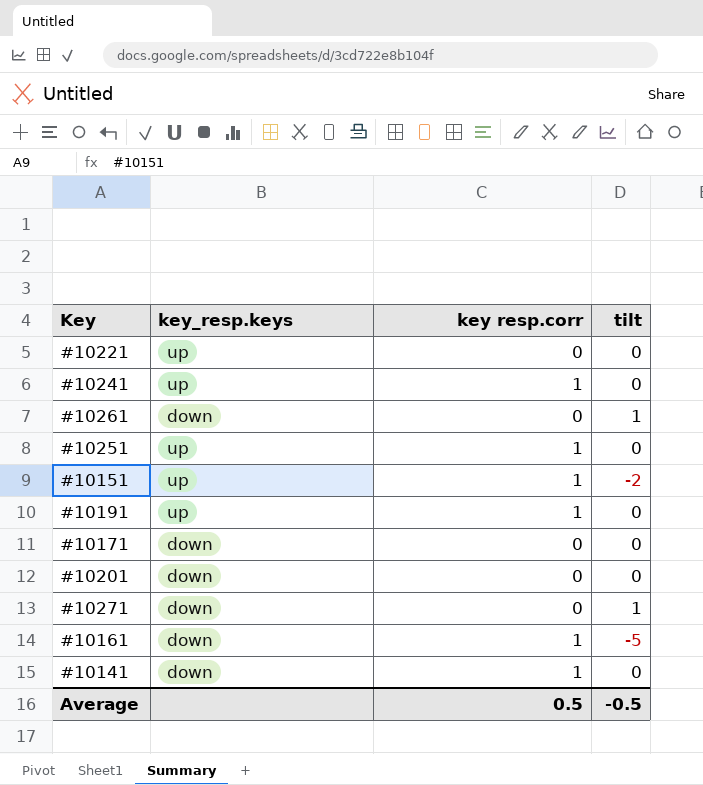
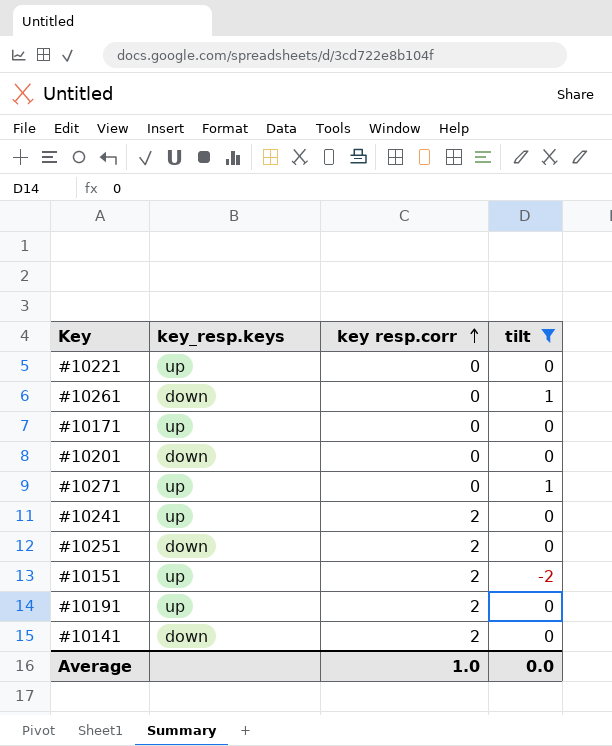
filter: none -> tilt != -5
row order: none -> key resp.corr ascending
#10171 | key_resp.keys: down -> up
#10271 | key_resp.keys: down -> up
#10241 | key resp.corr: 1 -> 2
#10251 | key_resp.keys: up -> down
#10251 | key resp.corr: 1 -> 2
#10151 | key resp.corr: 1 -> 2
#10191 | key resp.corr: 1 -> 2
#10141 | key resp.corr: 1 -> 2
Average | key resp.corr: 0.5 -> 1.0
Average | tilt: -0.5 -> 0.0

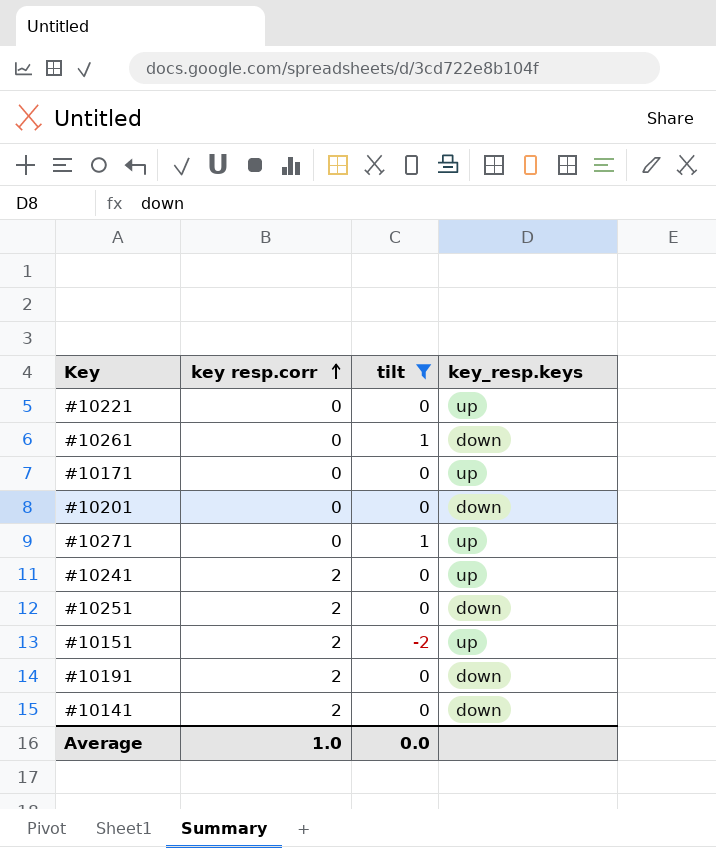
column key_resp.keys | position: 2 -> 4
#10191 | key_resp.keys: up -> down

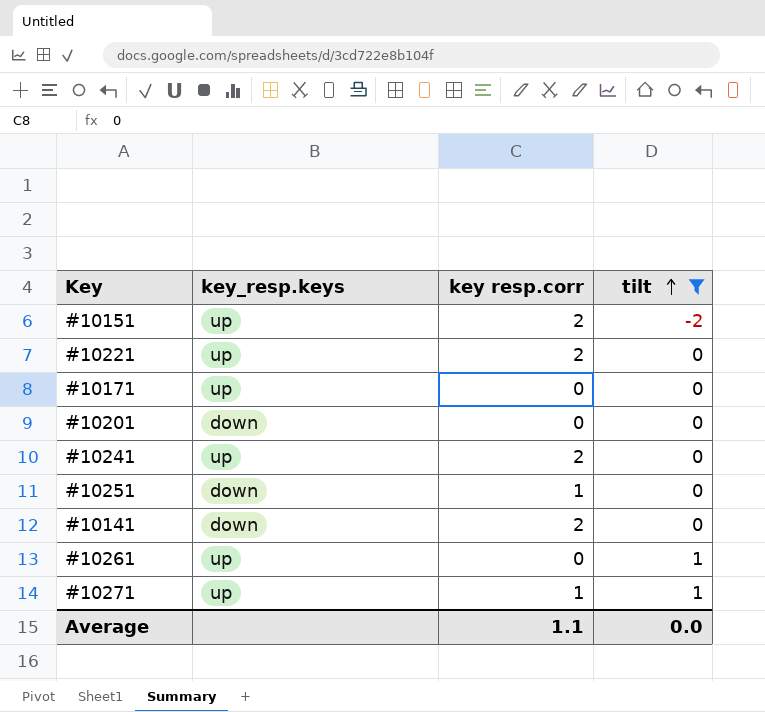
row order: key resp.corr ascending -> tilt ascending
column key_resp.keys | position: 4 -> 2
row #10191: 2 | 0 | down -> none
#10221 | key resp.corr: 0 -> 2
#10251 | key resp.corr: 2 -> 1
#10261 | key_resp.keys: down -> up
#10271 | key resp.corr: 0 -> 1
Average | key resp.corr: 1.0 -> 1.1

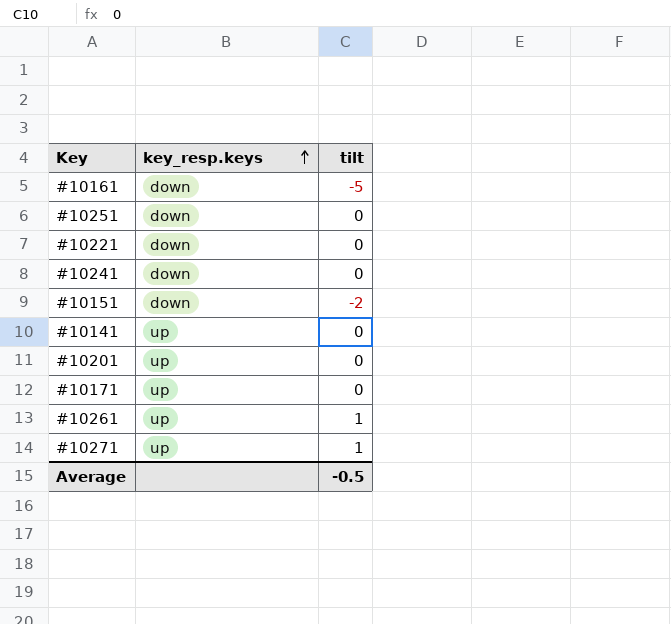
filter: tilt != -5 -> none
row order: tilt ascending -> key_resp.keys ascending
column key resp.corr | position: 3 -> none
#10221 | key_resp.keys: up -> down
#10241 | key_resp.keys: up -> down
#10151 | key_resp.keys: up -> down
#10141 | key_resp.keys: down -> up
#10201 | key_resp.keys: down -> up
Average | tilt: 0.0 -> -0.5

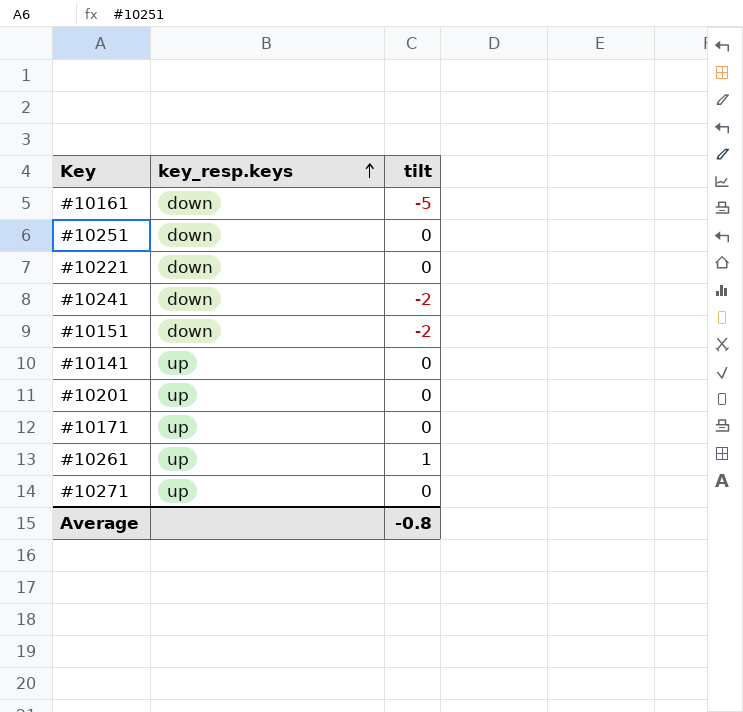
#10241 | tilt: 0 -> -2
#10271 | tilt: 1 -> 0
Average | tilt: -0.5 -> -0.8

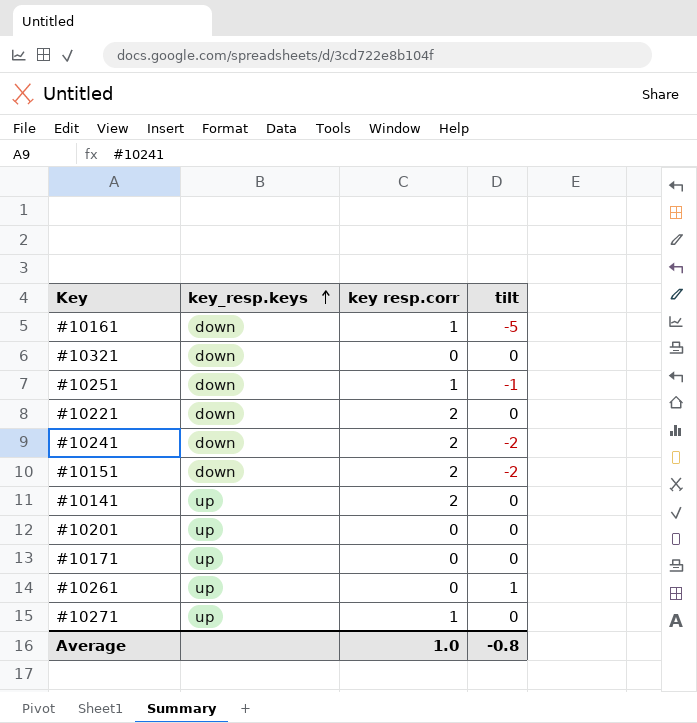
column key resp.corr | position: none -> 3
row #10321: none -> down | 0 | 0
#10251 | tilt: 0 -> -1

